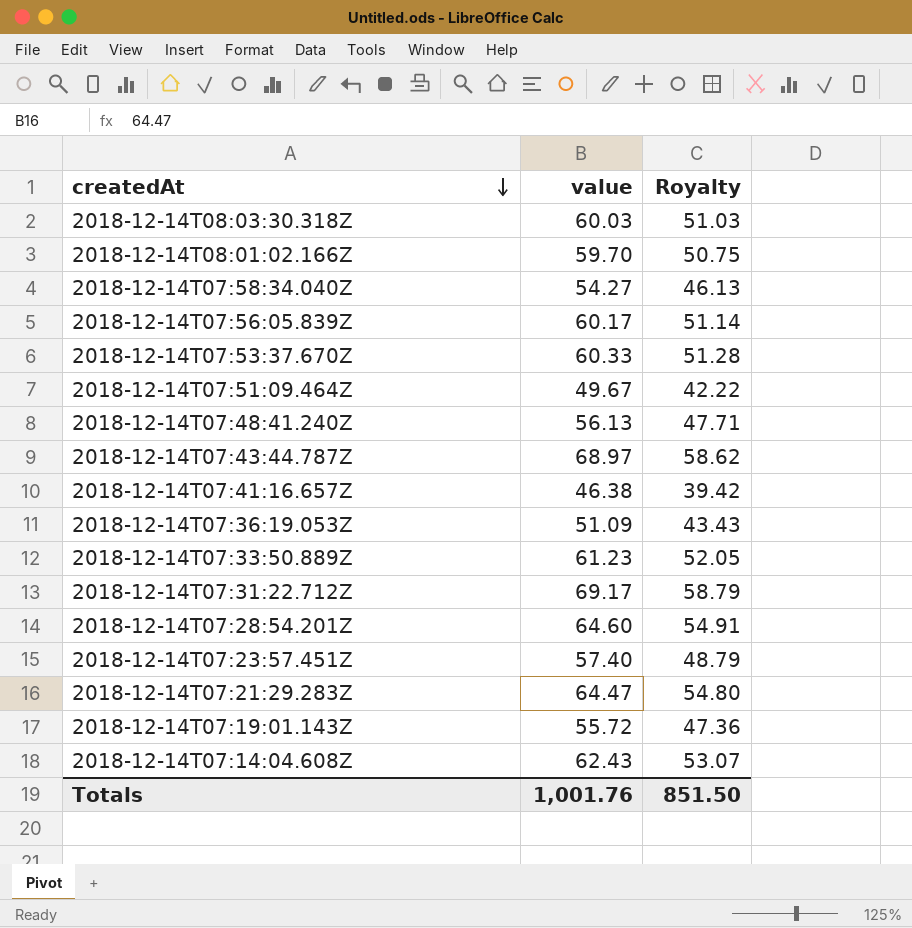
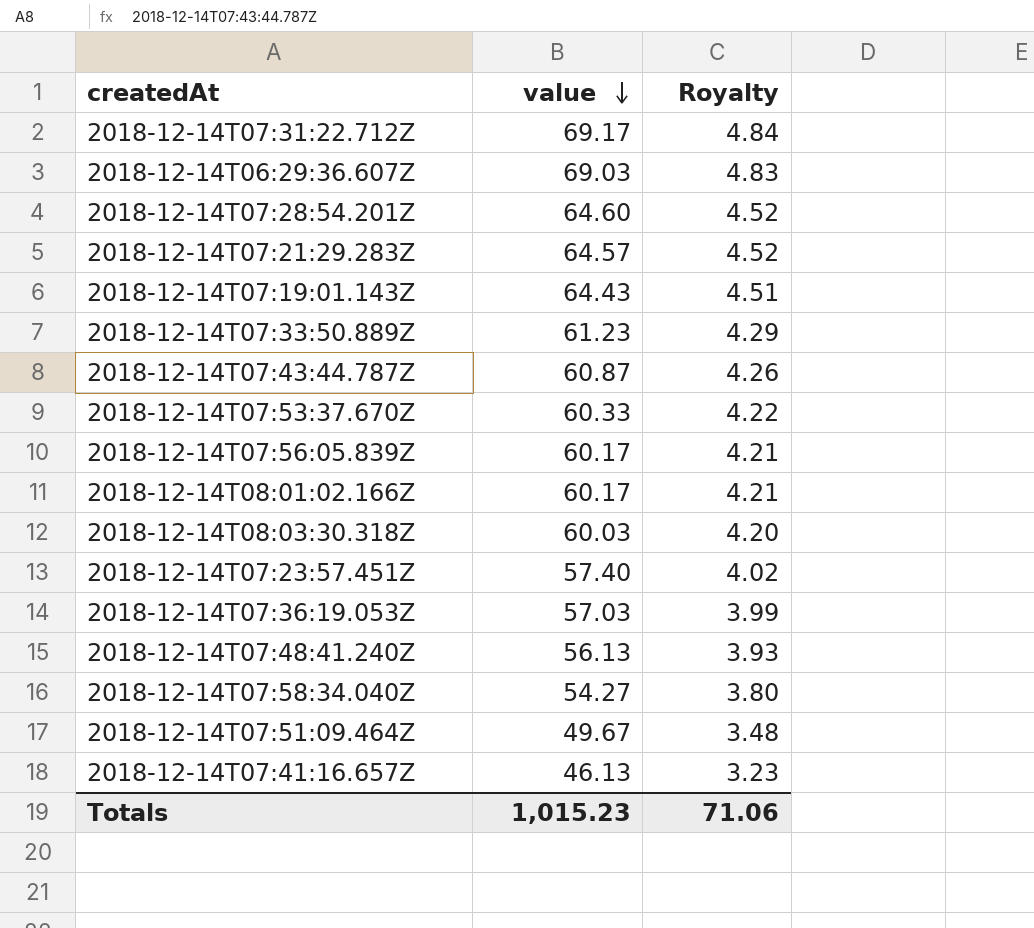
row order: createdAt descending -> value descending
column Royalty | formula: [value] * 0.85 -> [value] * 0.07
row 2018-12-14T07:14:04.608Z: 62.43 | 53.07 -> none
row 2018-12-14T06:29:36.607Z: none -> 69.03 | 4.83
2018-12-14T07:21:29.283Z | value: 64.47 -> 64.57
2018-12-14T07:19:01.143Z | value: 55.72 -> 64.43
2018-12-14T07:43:44.787Z | value: 68.97 -> 60.87
2018-12-14T08:01:02.166Z | value: 59.70 -> 60.17
2018-12-14T07:36:19.053Z | value: 51.09 -> 57.03
2018-12-14T07:41:16.657Z | value: 46.38 -> 46.13
Totals | value: 1,001.76 -> 1,015.23
Totals | Royalty: 851.50 -> 71.06

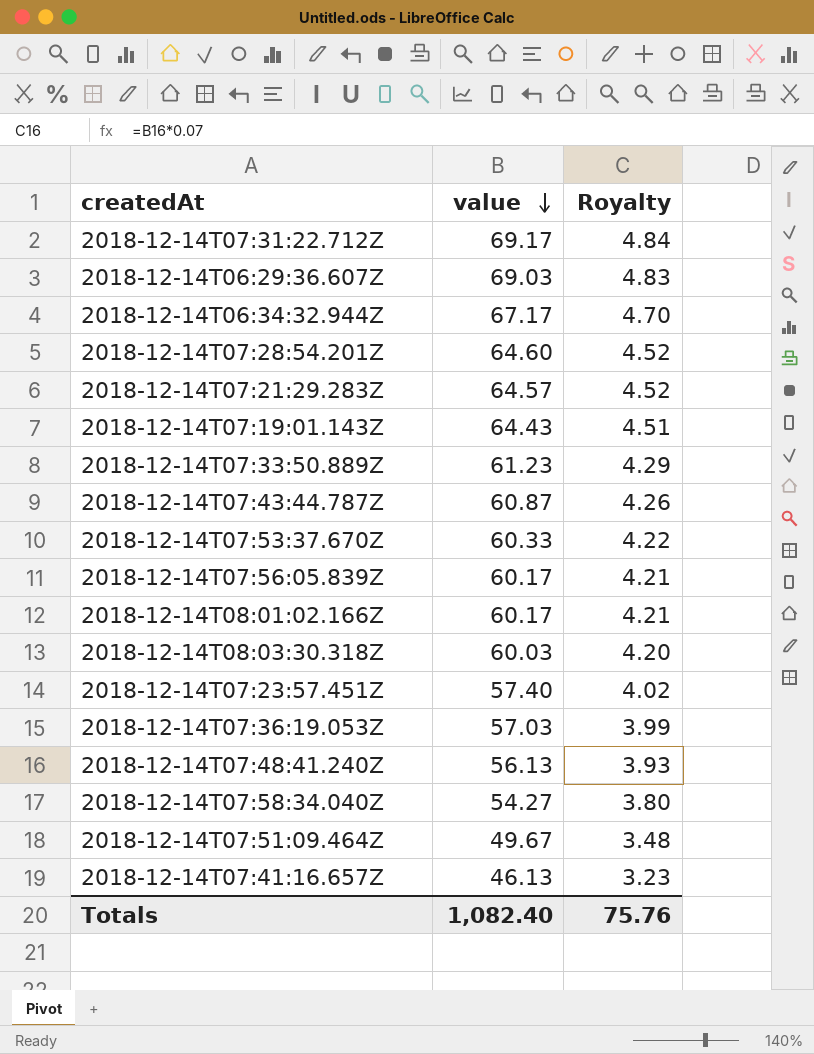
row 2018-12-14T06:34:32.944Z: none -> 67.17 | 4.70
Totals | value: 1,015.23 -> 1,082.40
Totals | Royalty: 71.06 -> 75.76

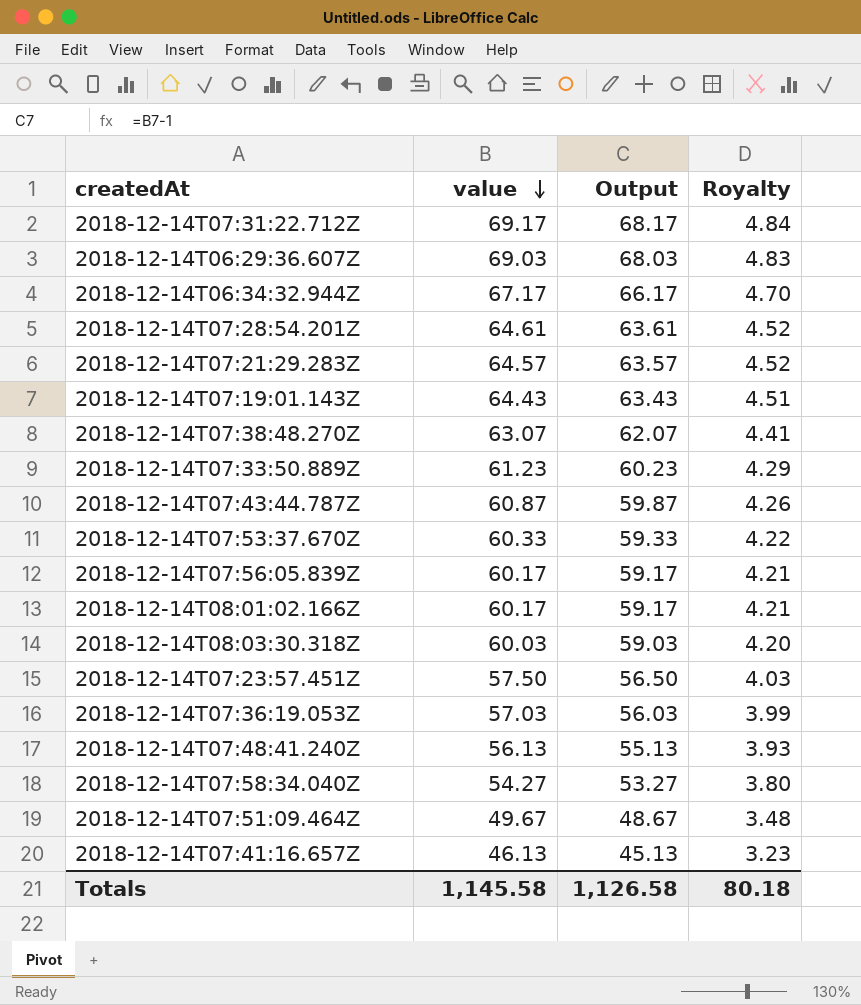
column Output | formula: none -> [value] - 1
2018-12-14T07:28:54.201Z | value: 64.60 -> 64.61
row 2018-12-14T07:38:48.270Z: none -> 63.07 | 62.07 | 4.41
2018-12-14T07:23:57.451Z | value: 57.40 -> 57.50
2018-12-14T07:23:57.451Z | Royalty: 4.02 -> 4.03
Totals | value: 1,082.40 -> 1,145.58
Totals | Royalty: 75.76 -> 80.18

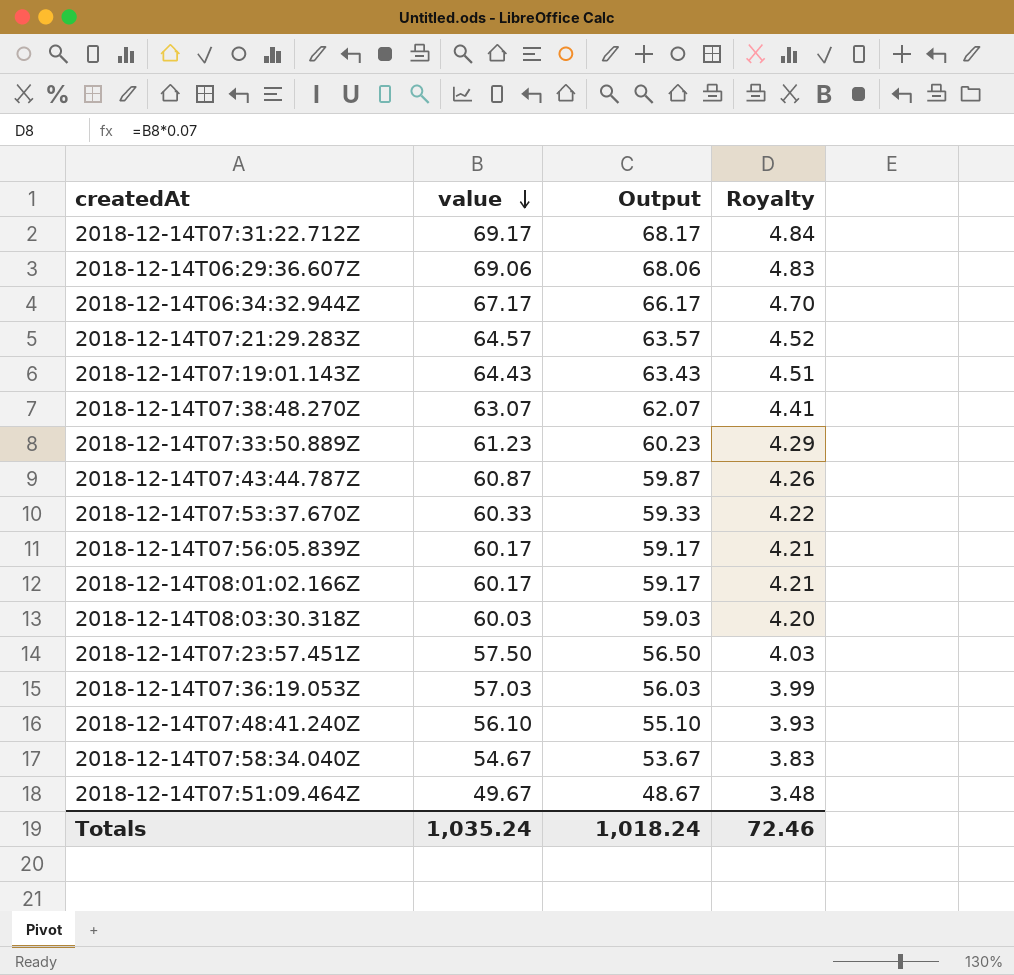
row 2018-12-14T07:28:54.201Z: 64.61 | 63.61 | 4.52 -> none
row 2018-12-14T07:41:16.657Z: 46.13 | 45.13 | 3.23 -> none
2018-12-14T06:29:36.607Z | value: 69.03 -> 69.06
2018-12-14T06:29:36.607Z | Output: 68.03 -> 68.06
2018-12-14T07:48:41.240Z | value: 56.13 -> 56.10
2018-12-14T07:48:41.240Z | Output: 55.13 -> 55.10
2018-12-14T07:58:34.040Z | value: 54.27 -> 54.67
2018-12-14T07:58:34.040Z | Output: 53.27 -> 53.67
2018-12-14T07:58:34.040Z | Royalty: 3.80 -> 3.83
Totals | value: 1,145.58 -> 1,035.24
Totals | Output: 1,126.58 -> 1,018.24
Totals | Royalty: 80.18 -> 72.46

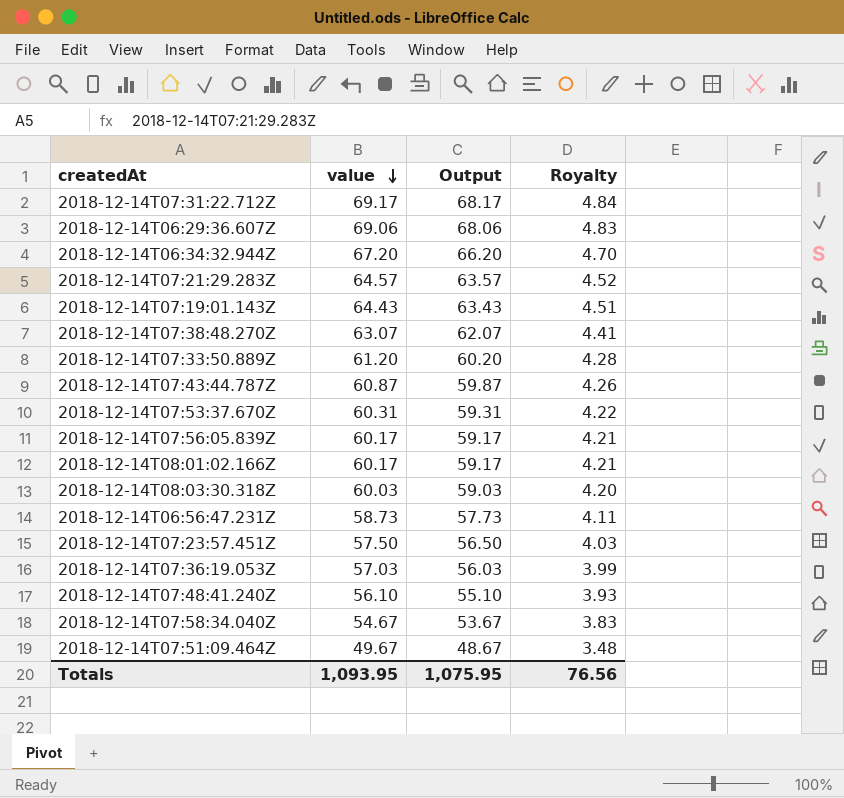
2018-12-14T06:34:32.944Z | value: 67.17 -> 67.20
2018-12-14T06:34:32.944Z | Output: 66.17 -> 66.20
2018-12-14T07:33:50.889Z | value: 61.23 -> 61.20
2018-12-14T07:33:50.889Z | Output: 60.23 -> 60.20
2018-12-14T07:33:50.889Z | Royalty: 4.29 -> 4.28
2018-12-14T07:53:37.670Z | value: 60.33 -> 60.31
2018-12-14T07:53:37.670Z | Output: 59.33 -> 59.31
row 2018-12-14T06:56:47.231Z: none -> 58.73 | 57.73 | 4.11
Totals | value: 1,035.24 -> 1,093.95
Totals | Output: 1,018.24 -> 1,075.95
Totals | Royalty: 72.46 -> 76.56

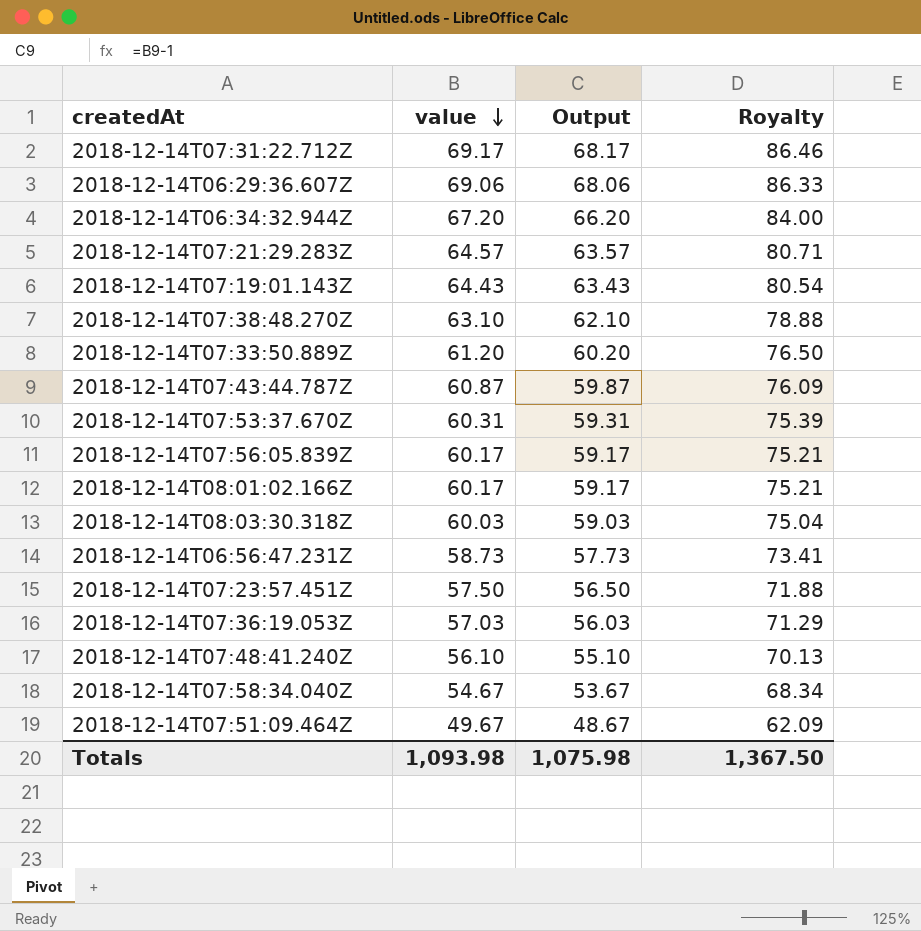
column Royalty | formula: [value] * 0.07 -> [value] * 1.25
2018-12-14T07:38:48.270Z | value: 63.07 -> 63.10
2018-12-14T07:38:48.270Z | Output: 62.07 -> 62.10
Totals | value: 1,093.95 -> 1,093.98
Totals | Output: 1,075.95 -> 1,075.98
Totals | Royalty: 76.56 -> 1,367.50

